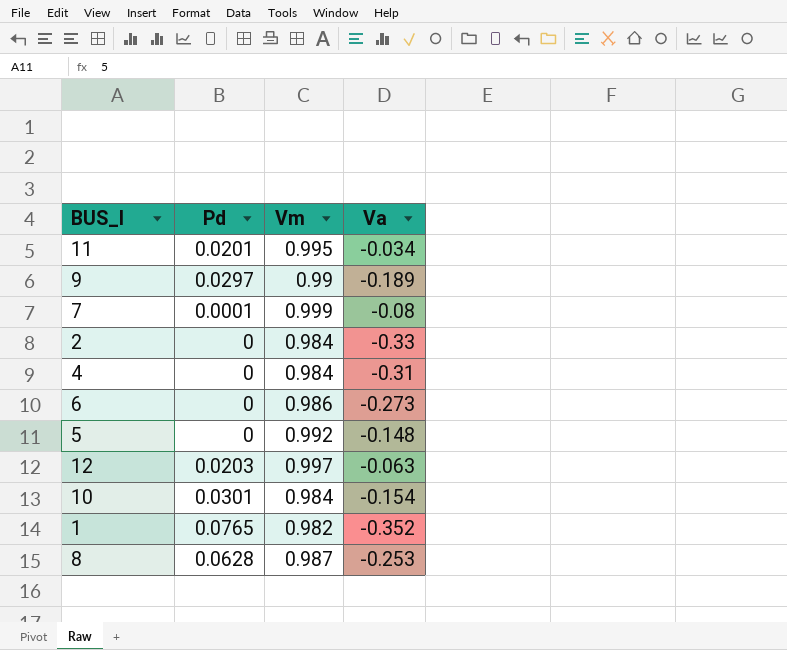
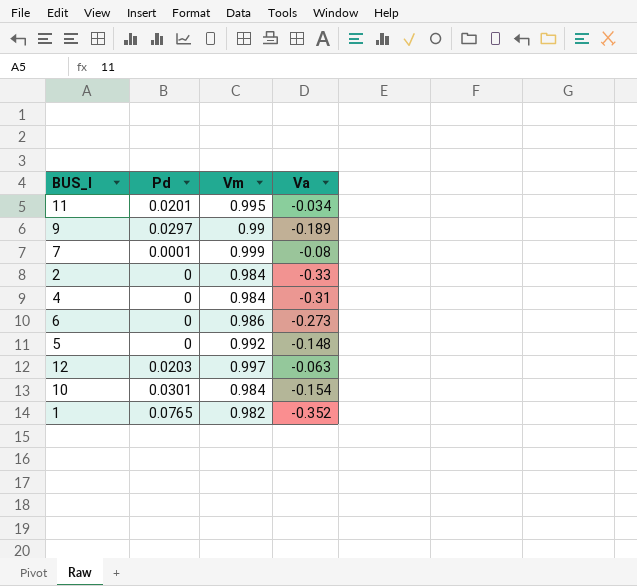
row 8: 0.0628 | 0.987 | -0.253 -> none

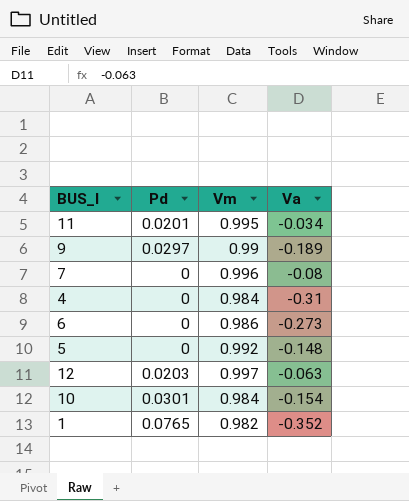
row 2: 0 | 0.984 | -0.33 -> none
7 | Pd: 0.0001 -> 0
7 | Vm: 0.999 -> 0.996

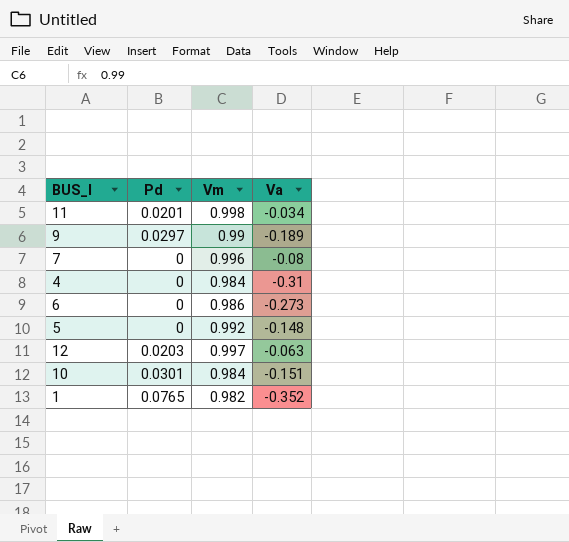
11 | Vm: 0.995 -> 0.998
10 | Va: -0.154 -> -0.151

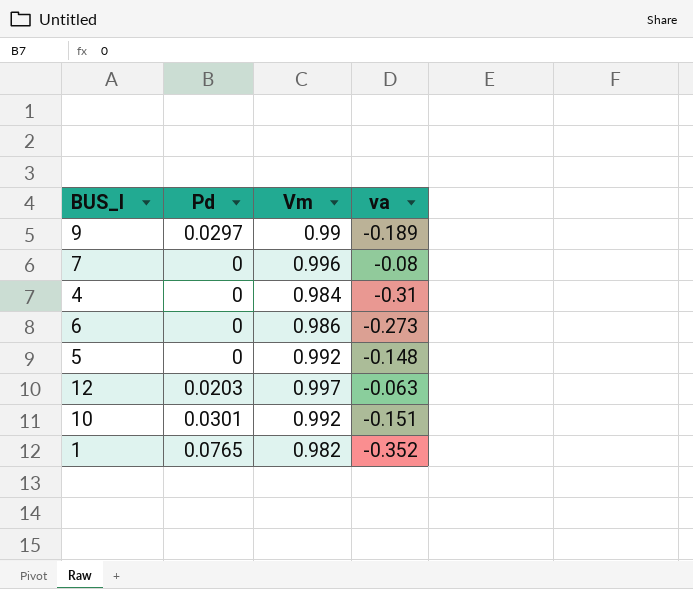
column name: Va -> va
row 11: 0.0201 | 0.998 | -0.034 -> none
10 | Vm: 0.984 -> 0.992

